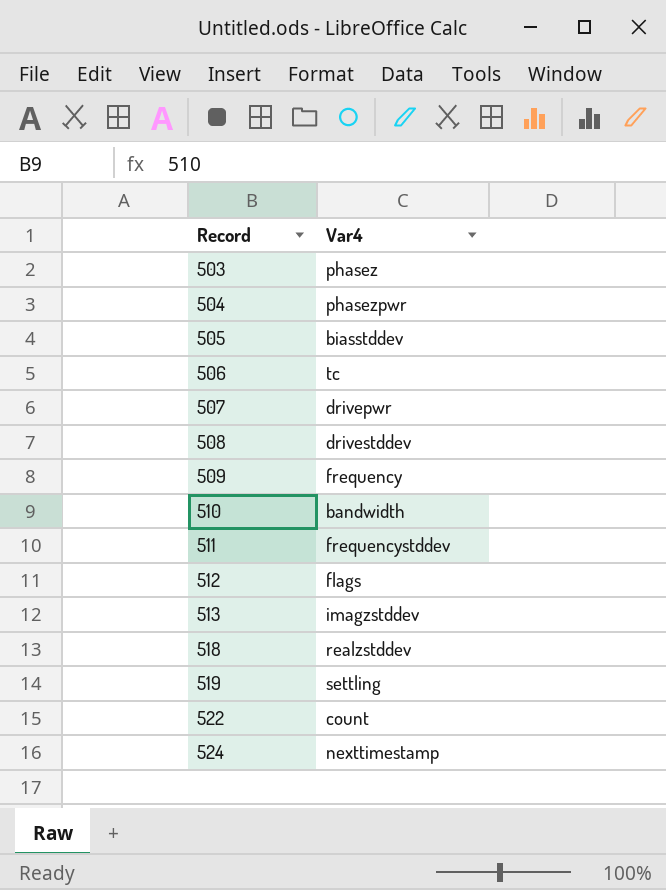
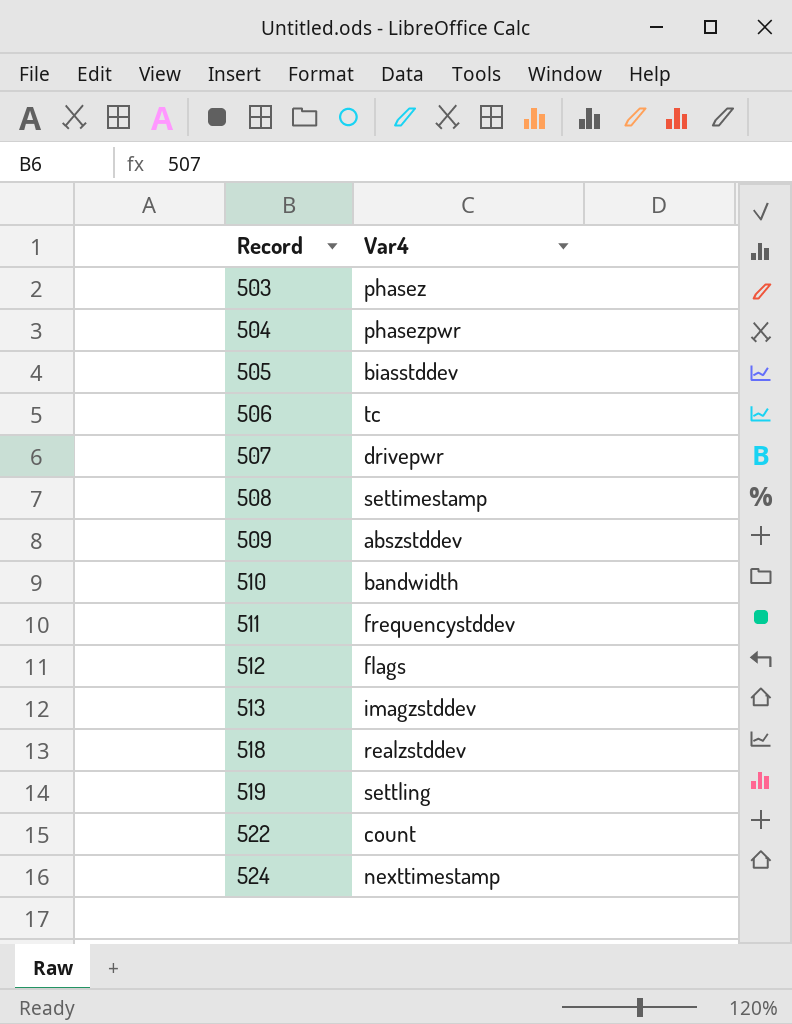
508 | Var4: drivestddev -> settimestamp
509 | Var4: frequency -> abszstddev

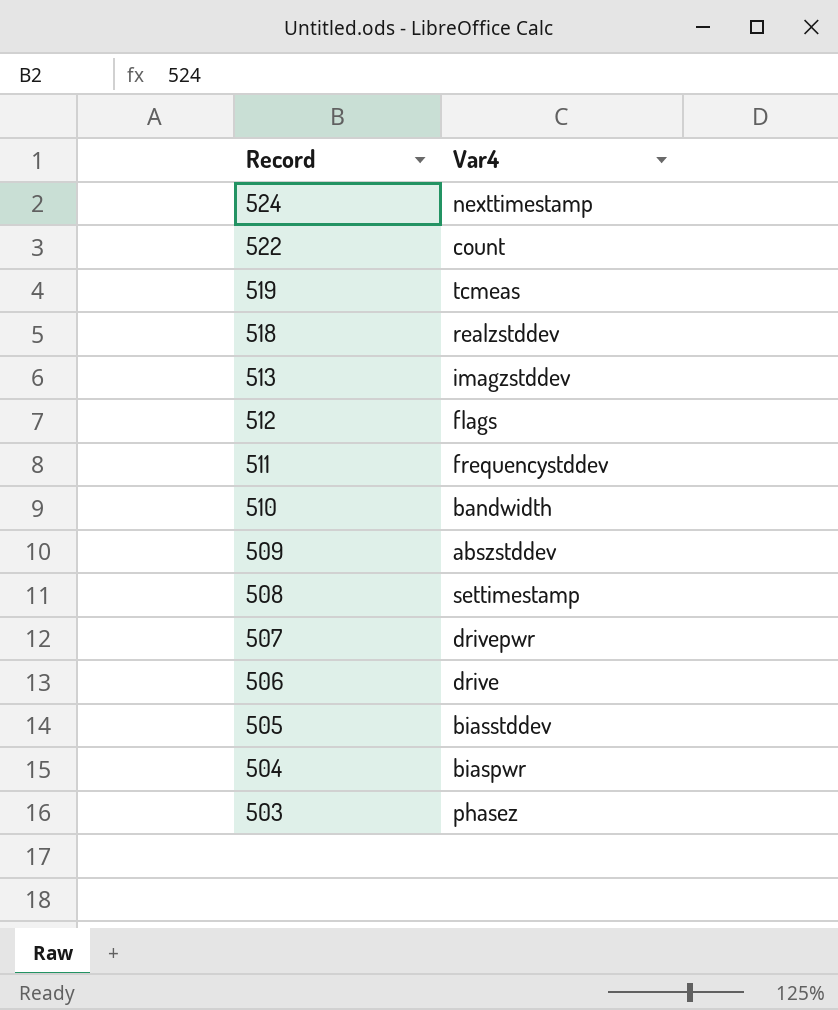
row order: Record ascending -> Record descending
519 | Var4: settling -> tcmeas
506 | Var4: tc -> drive
504 | Var4: phasezpwr -> biaspwr

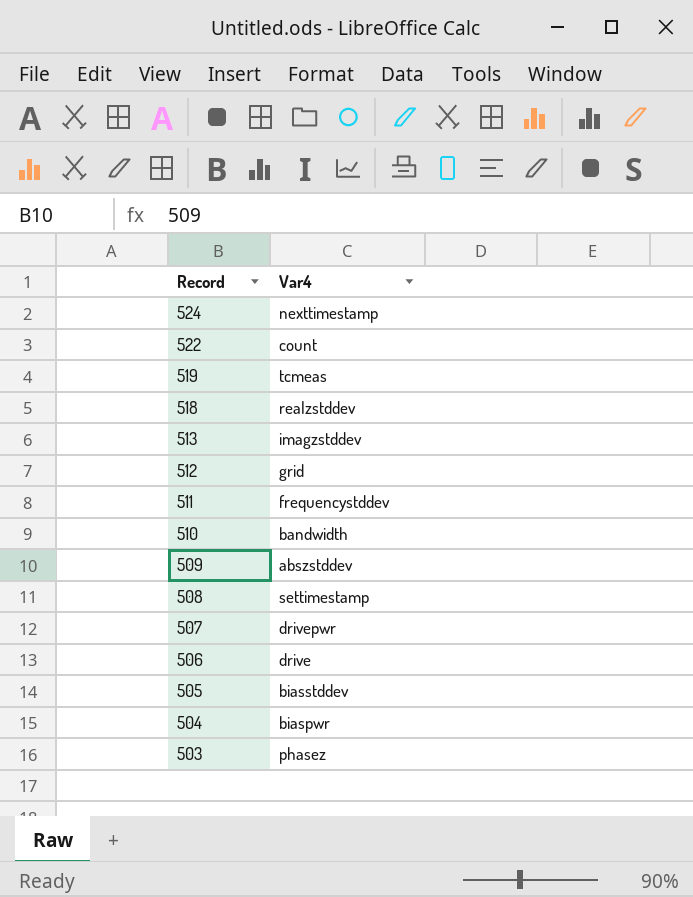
512 | Var4: flags -> grid

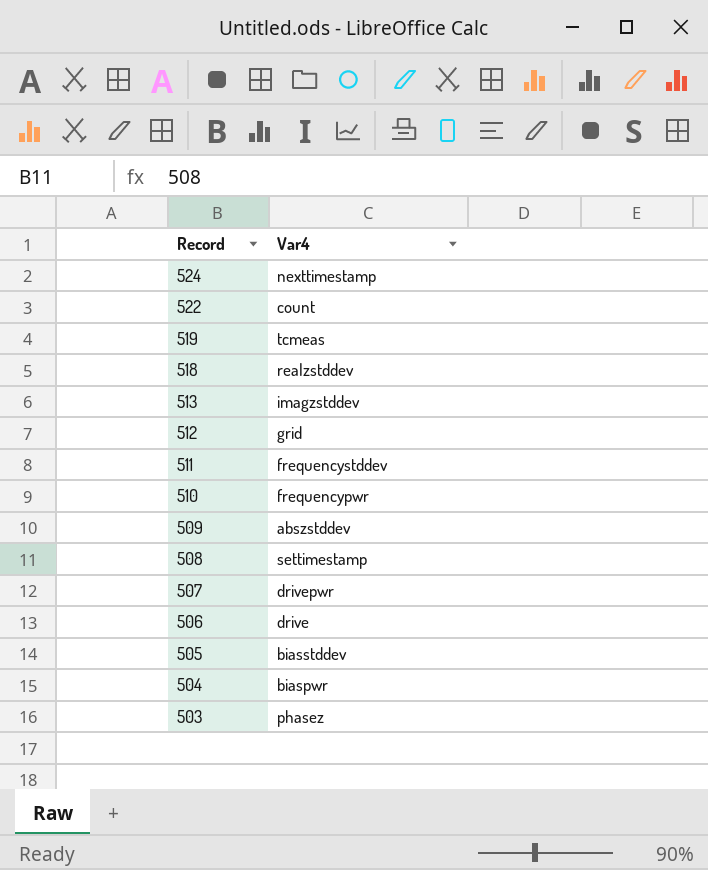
510 | Var4: bandwidth -> frequencypwr

